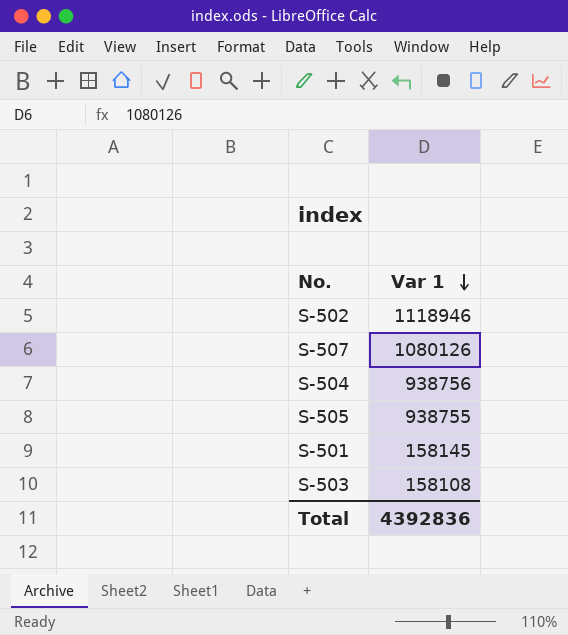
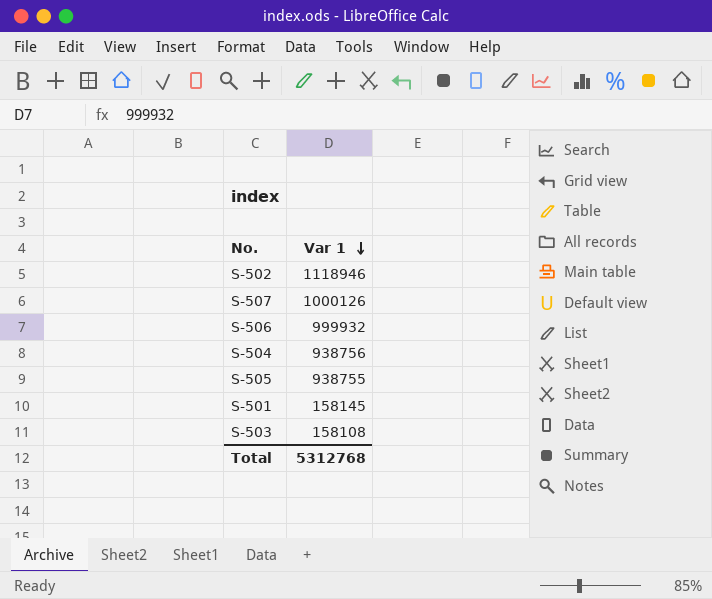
S-507 | Var 1: 1080126 -> 1000126
row S-506: none -> 999932
Total | Var 1: 4392836 -> 5312768

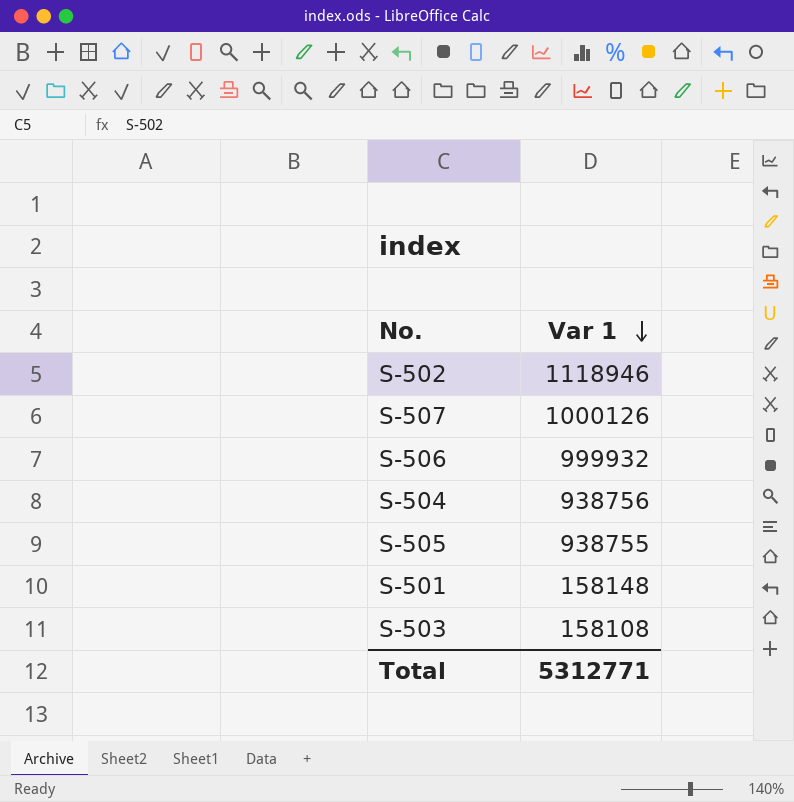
S-501 | Var 1: 158145 -> 158148
Total | Var 1: 5312768 -> 5312771

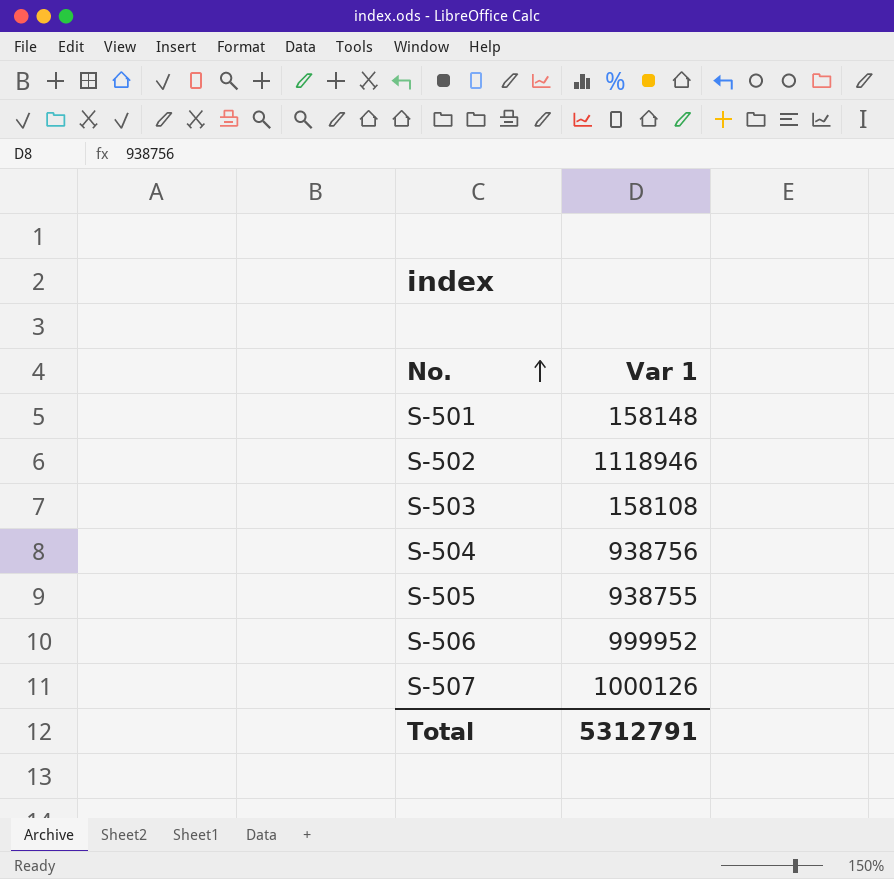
row order: Var 1 descending -> No. ascending
S-506 | Var 1: 999932 -> 999952
Total | Var 1: 5312771 -> 5312791

